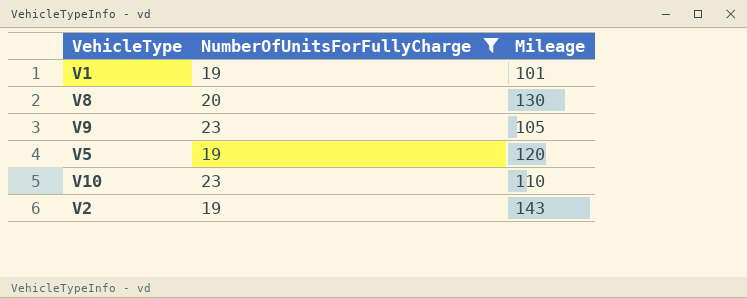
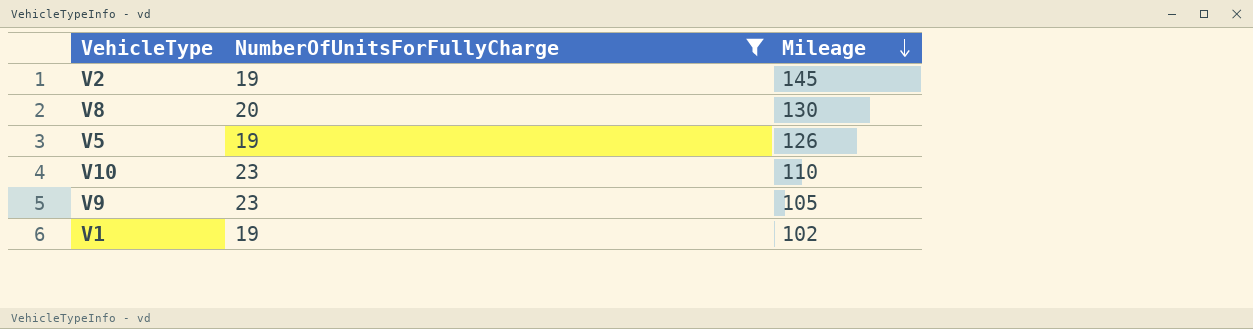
row order: none -> Mileage descending
V2 | Mileage: 143 -> 145
V5 | Mileage: 120 -> 126
V1 | Mileage: 101 -> 102

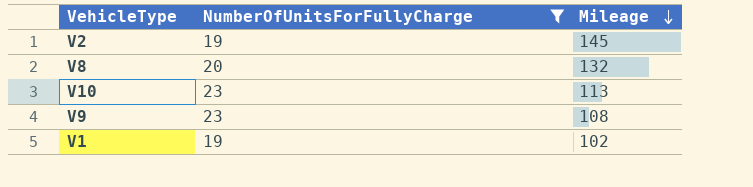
row V5: 19 | 126 -> none
V8 | Mileage: 130 -> 132
V10 | Mileage: 110 -> 113
V9 | Mileage: 105 -> 108

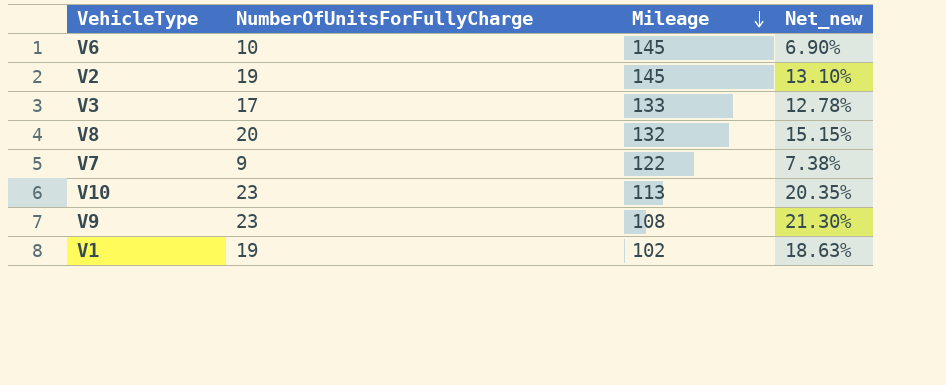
filter: NumberOfUnitsForFullyCharge >= 19 -> none
column Net_new | formula: none -> [NumberOfUnitsForFullyCharge] / [Mileage]

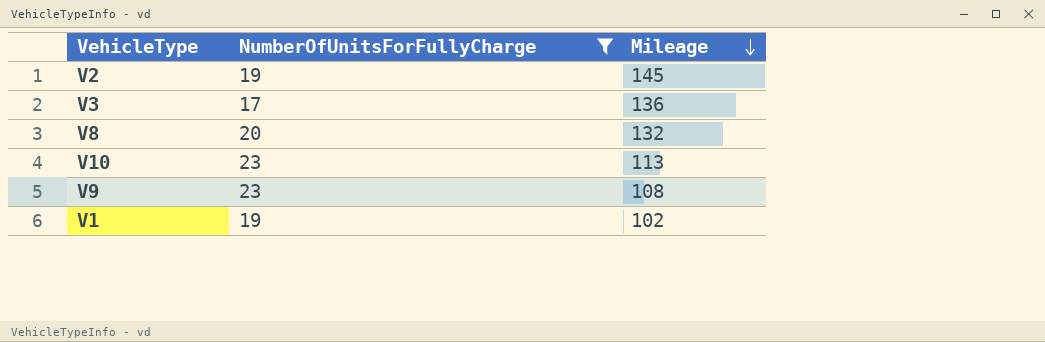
filter: none -> NumberOfUnitsForFullyCharge >= 17
column Net_new | formula: [NumberOfUnitsForFullyCharge] / [Mileage] -> none
V3 | Mileage: 133 -> 136

